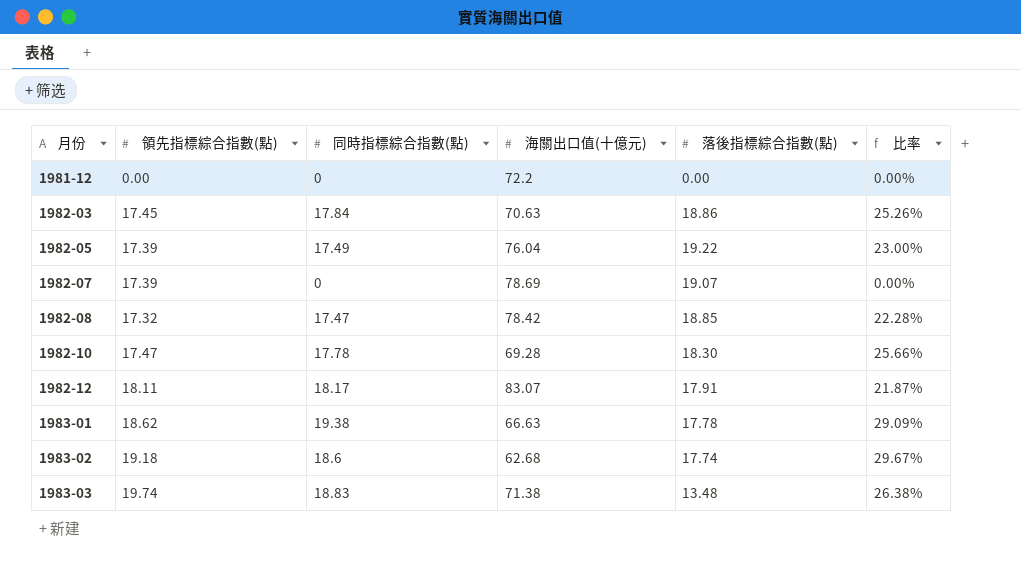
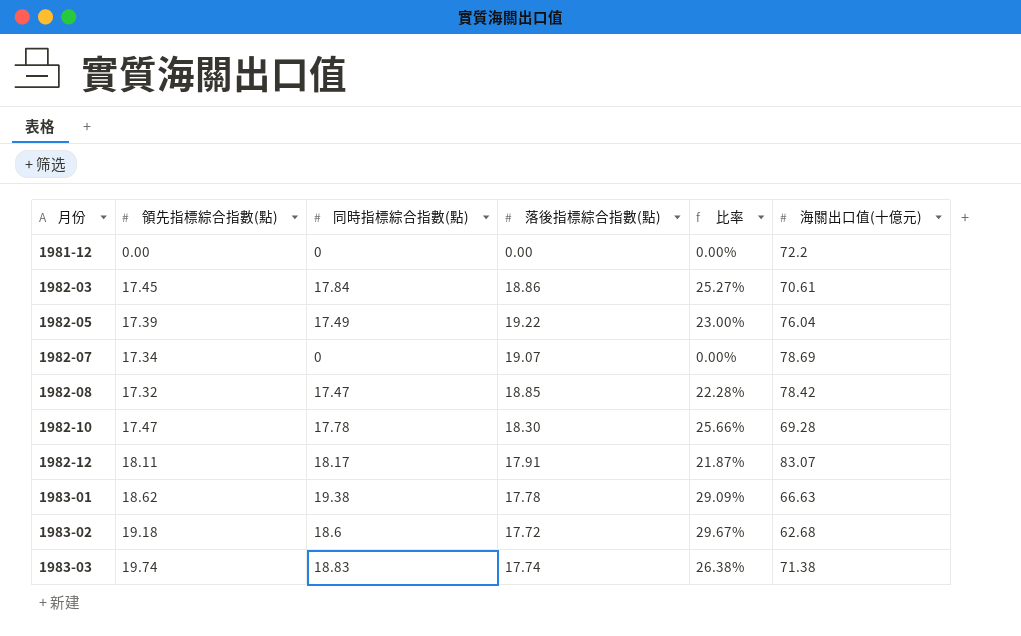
column 海關出口值(十億元) | position: 4 -> 6
1982-03 | 比率: 25.26% -> 25.27%
1982-03 | 海關出口值(十億元): 70.63 -> 70.61
1982-07 | 領先指標綜合指數(點): 17.39 -> 17.34
1983-02 | 落後指標綜合指數(點): 17.74 -> 17.72
1983-03 | 落後指標綜合指數(點): 13.48 -> 17.74

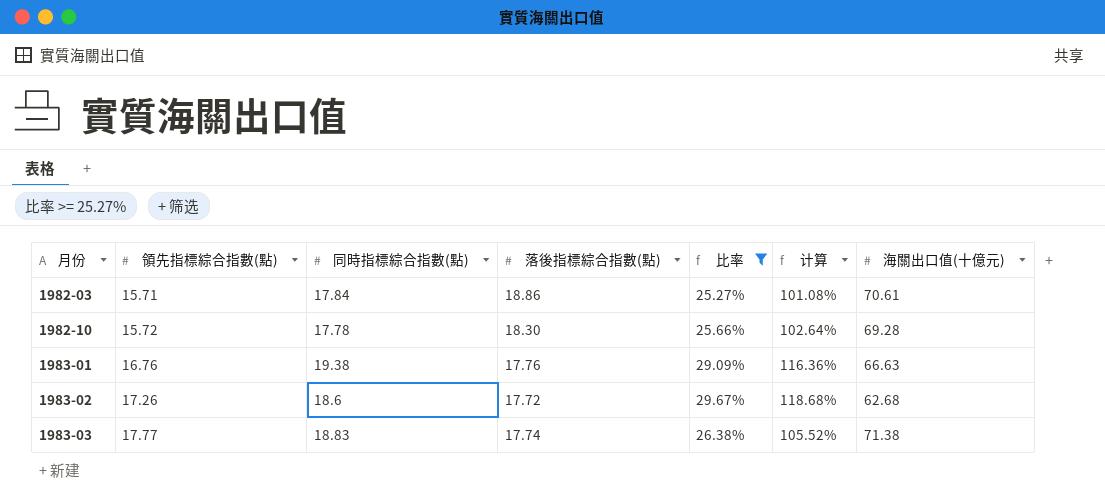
filter: none -> 比率 >= 25.27%
column 计算 | formula: none -> [比率] * 4
1982-03 | 領先指標綜合指數(點): 17.45 -> 15.71
1982-10 | 領先指標綜合指數(點): 17.47 -> 15.72
1983-01 | 領先指標綜合指數(點): 18.62 -> 16.76
1983-01 | 落後指標綜合指數(點): 17.78 -> 17.76
1983-02 | 領先指標綜合指數(點): 19.18 -> 17.26
1983-03 | 領先指標綜合指數(點): 19.74 -> 17.77

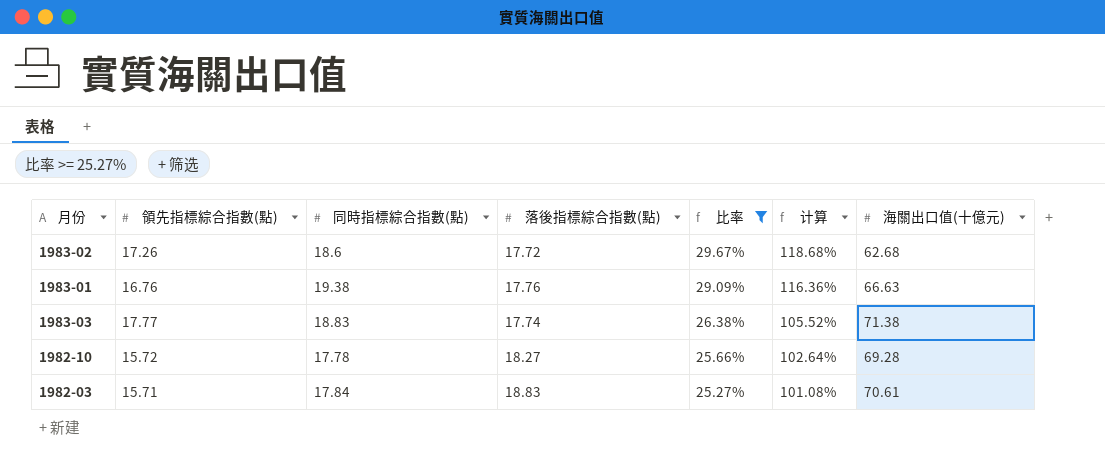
row order: 月份 ascending -> 比率 descending
1982-10 | 落後指標綜合指數(點): 18.30 -> 18.27
1982-03 | 落後指標綜合指數(點): 18.86 -> 18.83

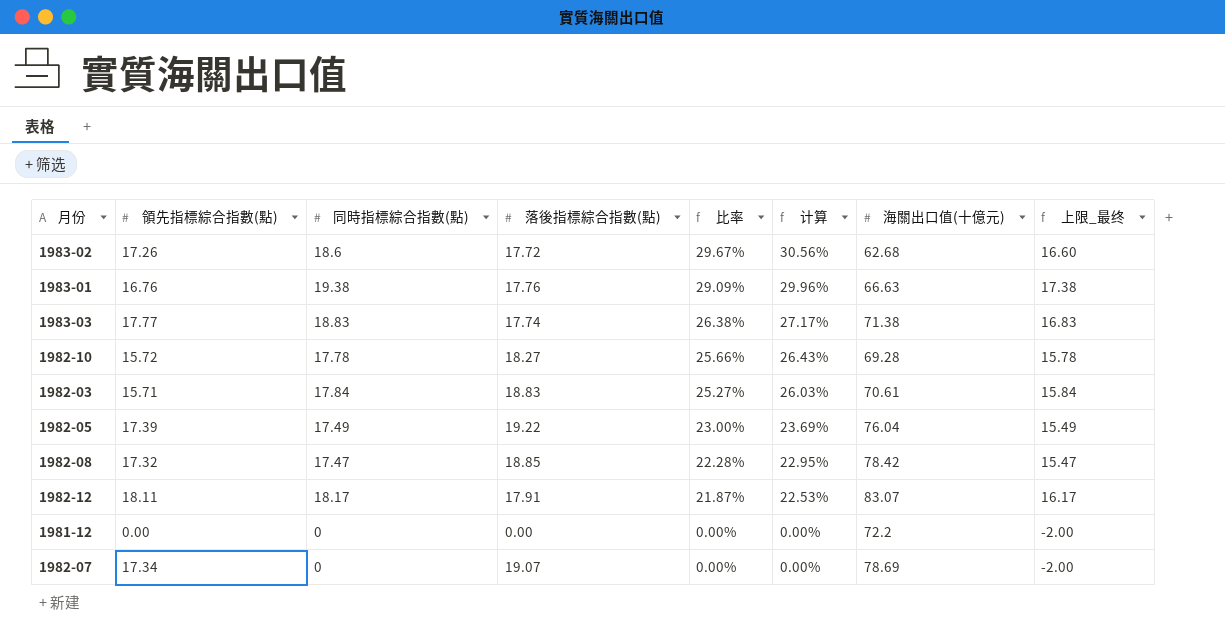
filter: 比率 >= 25.27% -> none
column 计算 | formula: [比率] * 4 -> [比率] * 1.03
column 上限_最终 | formula: none -> [同時指標綜合指數(點)] - 2

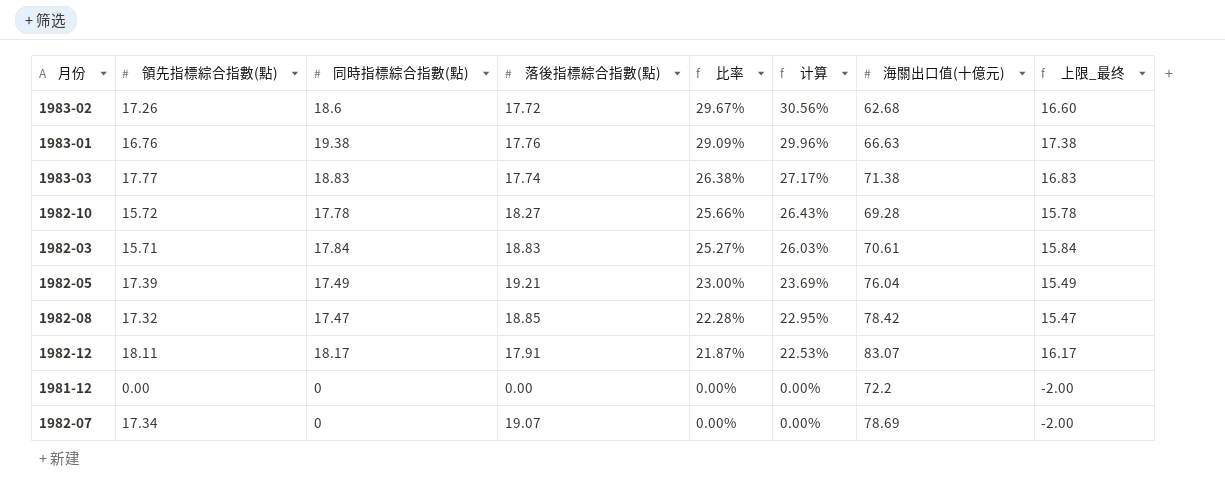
1982-05 | 落後指標綜合指數(點): 19.22 -> 19.21

